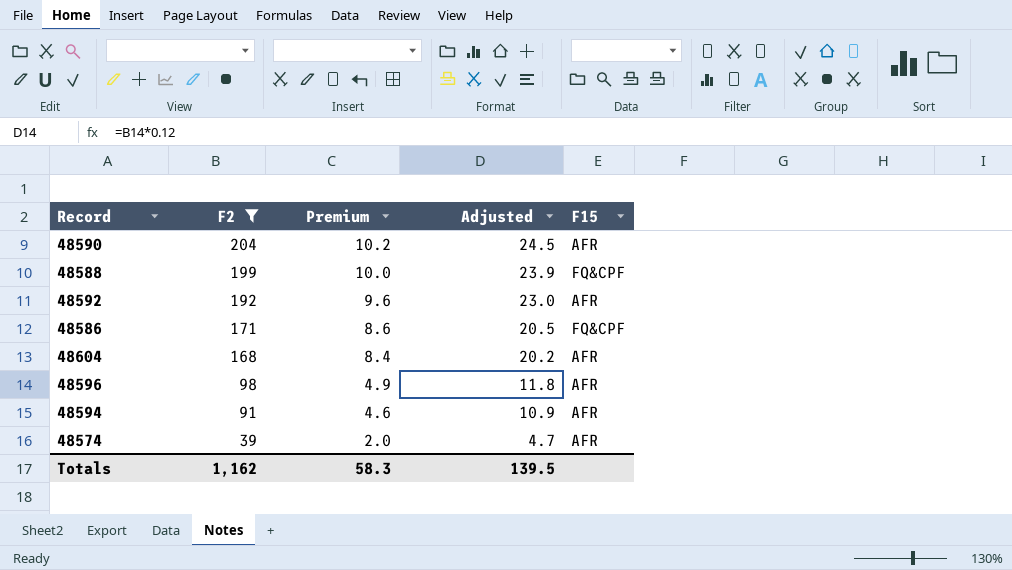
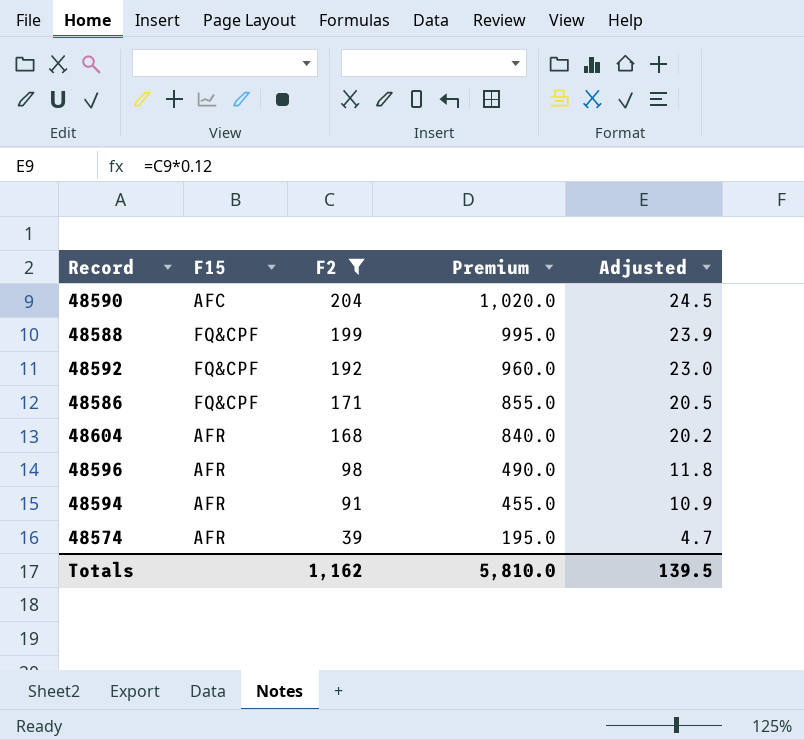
column F15 | position: 5 -> 2
column Premium | formula: [F2] * 0.05 -> [F2] * 5
48590 | F15: AFR -> AFC
48592 | F15: AFR -> FQ&CPF
Totals | Premium: 58.3 -> 5,810.0

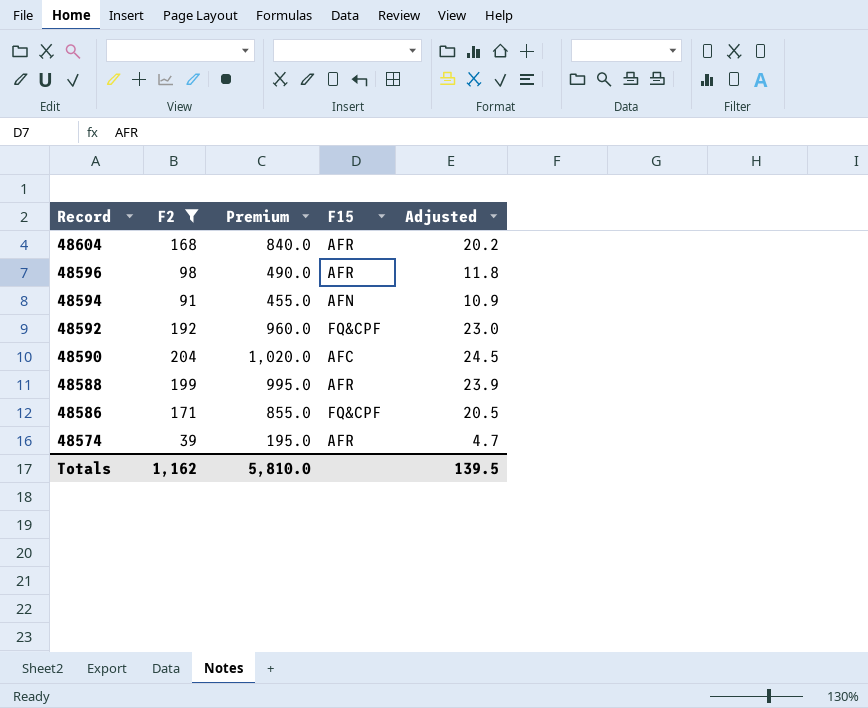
row order: F2 descending -> Record descending
column F15 | position: 2 -> 4
48594 | F15: AFR -> AFN
48588 | F15: FQ&CPF -> AFR

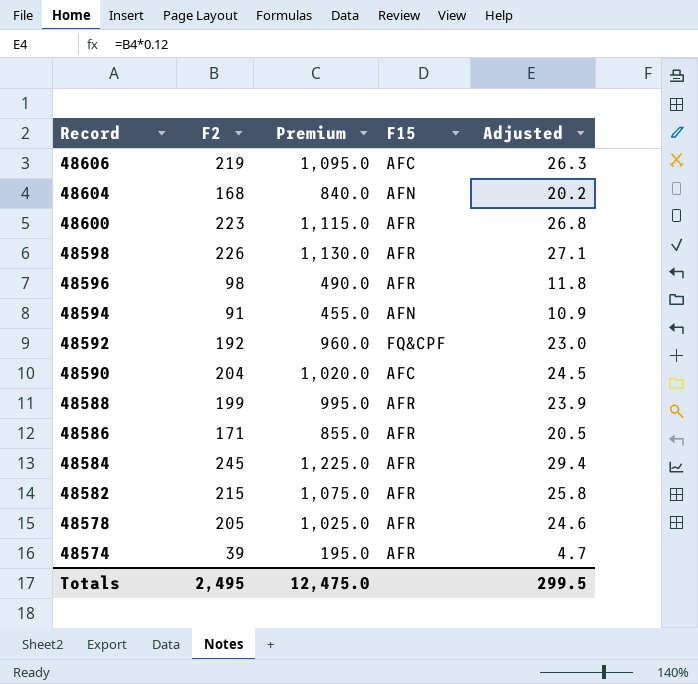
filter: F2 <= 204 -> none
48604 | F15: AFR -> AFN
48586 | F15: FQ&CPF -> AFR
Totals | F2: 1,162 -> 2,495
Totals | Premium: 5,810.0 -> 12,475.0
Totals | Adjusted: 139.5 -> 299.5

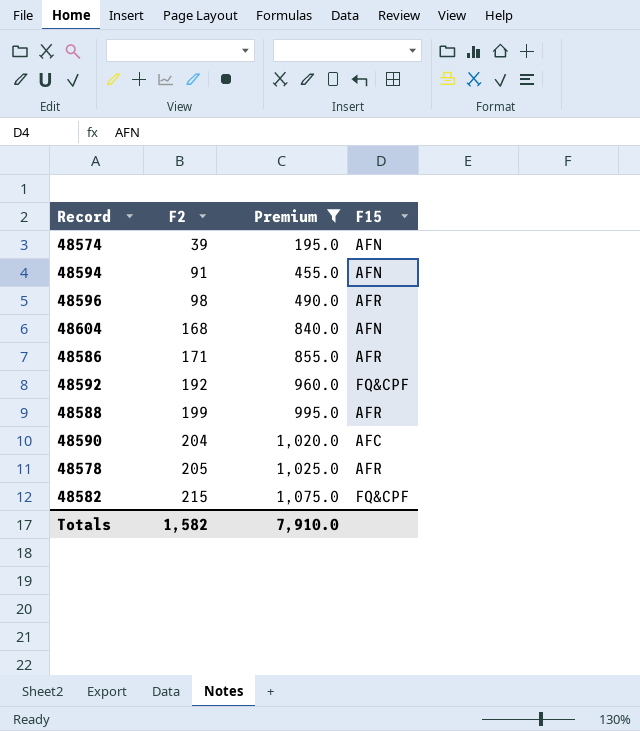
filter: none -> Premium <= 1,075.0
row order: Record descending -> F2 ascending
column Adjusted | formula: [F2] * 0.12 -> none
48574 | F15: AFR -> AFN
48582 | F15: AFR -> FQ&CPF
Totals | F2: 2,495 -> 1,582
Totals | Premium: 12,475.0 -> 7,910.0

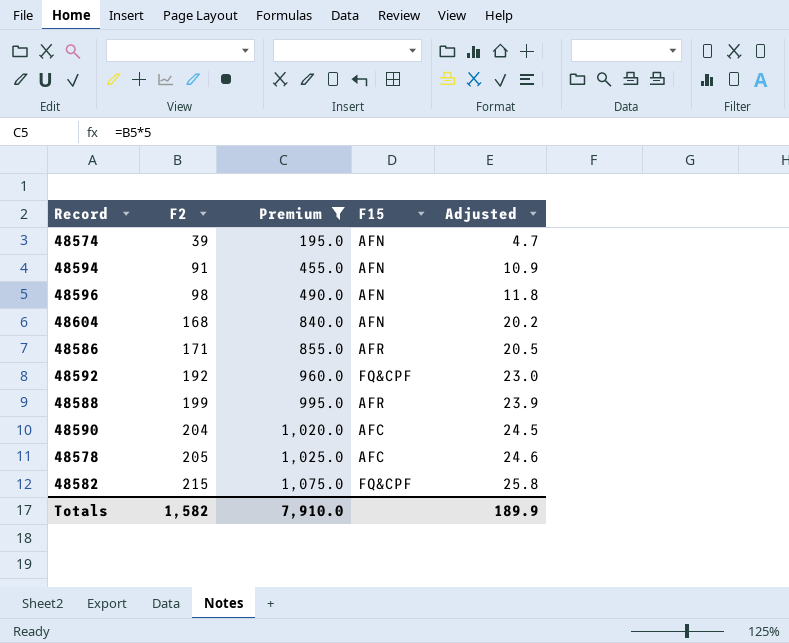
column Adjusted | formula: none -> [F2] * 0.12
48596 | F15: AFR -> AFN
48578 | F15: AFR -> AFC

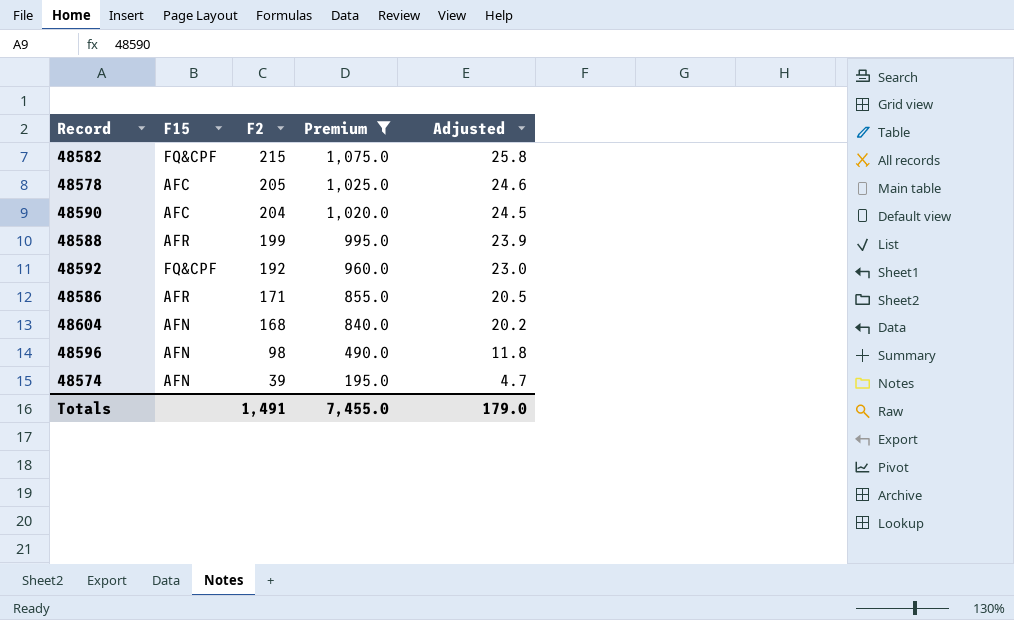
row order: F2 ascending -> F2 descending
column F15 | position: 4 -> 2
row 48594: 91 | 455.0 | AFN | 10.9 -> none
Totals | F2: 1,582 -> 1,491
Totals | Premium: 7,910.0 -> 7,455.0
Totals | Adjusted: 189.9 -> 179.0

